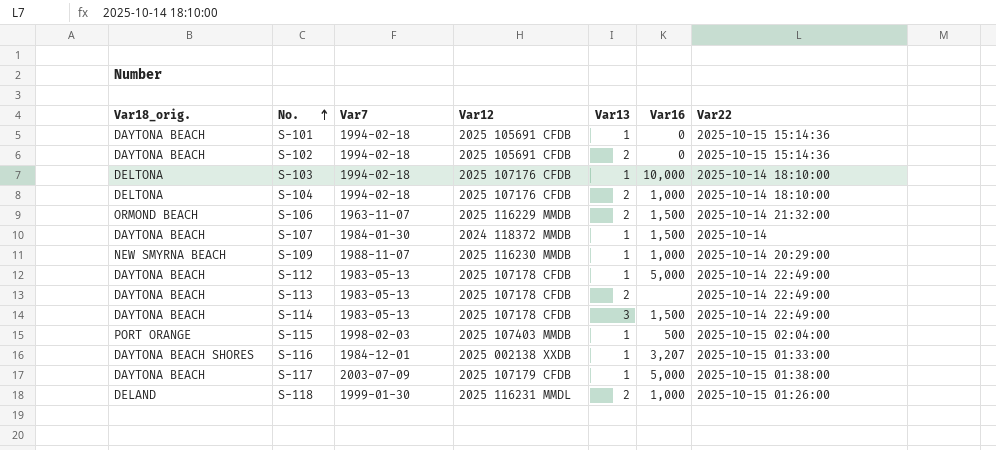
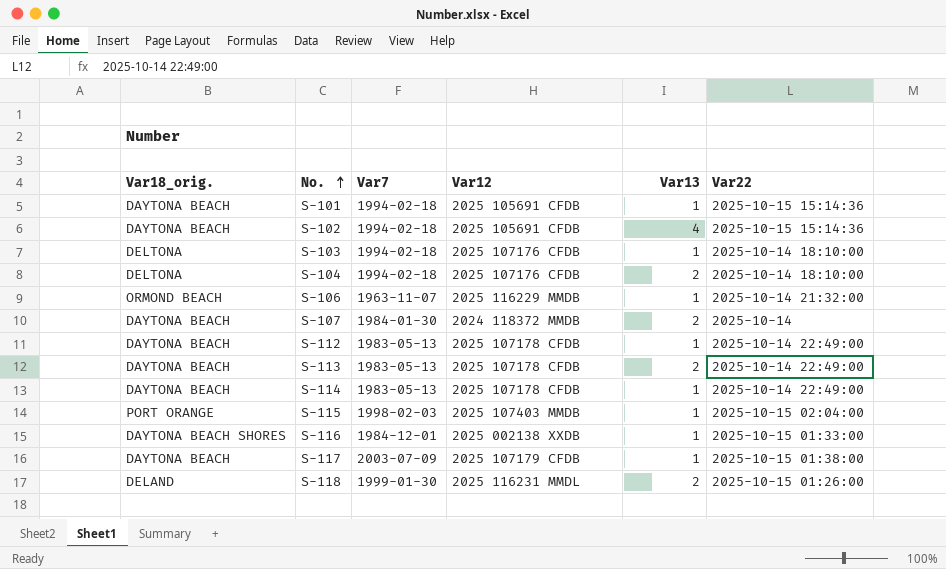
column Var16 | position: 6 -> none
row S-109: NEW SMYRNA BEACH | 1988-11-07 | 2025 116230 MMDB | 1 | 1,000 | 2025-10-14 20:29:00 -> none
S-102 | Var13: 2 -> 4
S-106 | Var13: 2 -> 1
S-107 | Var13: 1 -> 2
S-114 | Var13: 3 -> 1

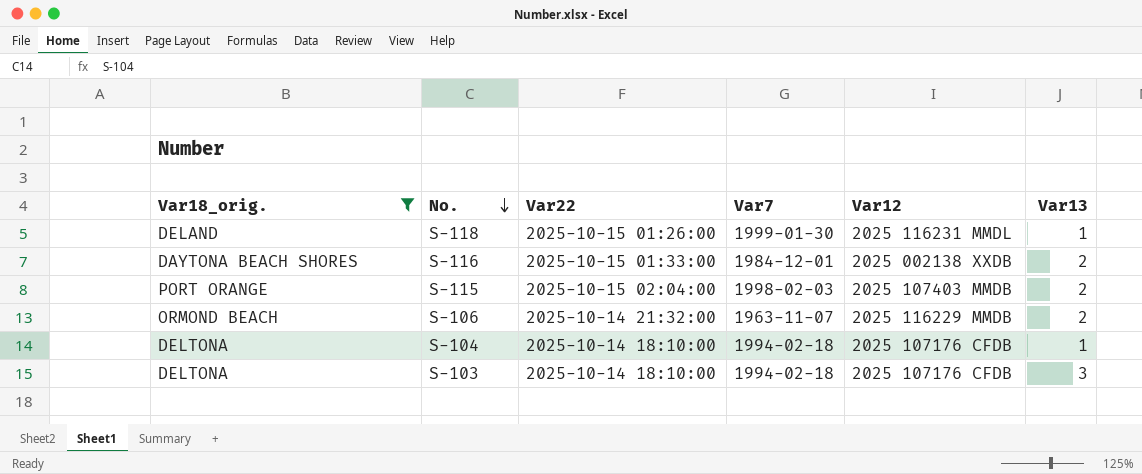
filter: none -> Var18_orig. != DAYTONA BEACH
row order: No. ascending -> No. descending
column Var22 | position: 6 -> 3
S-118 | Var13: 2 -> 1
S-116 | Var13: 1 -> 2
S-115 | Var13: 1 -> 2
S-106 | Var13: 1 -> 2
S-104 | Var13: 2 -> 1
S-103 | Var13: 1 -> 3

